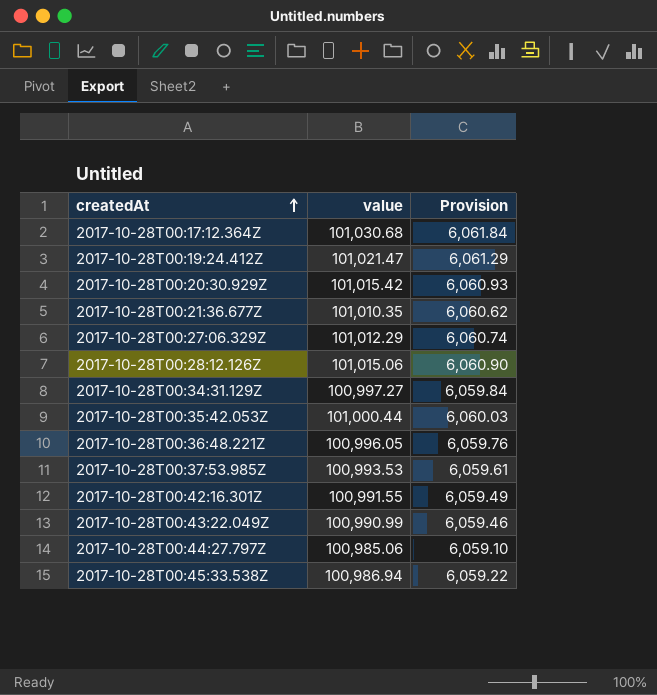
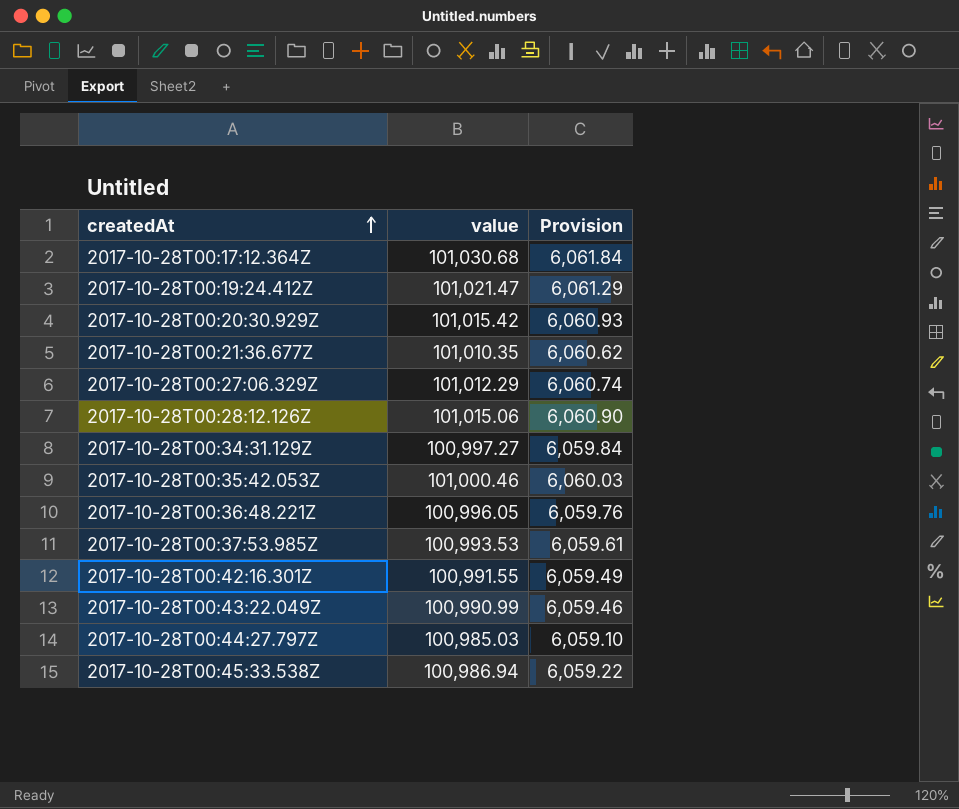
2017-10-28T00:35:42.053Z | value: 101,000.44 -> 101,000.46
2017-10-28T00:44:27.797Z | value: 100,985.06 -> 100,985.03

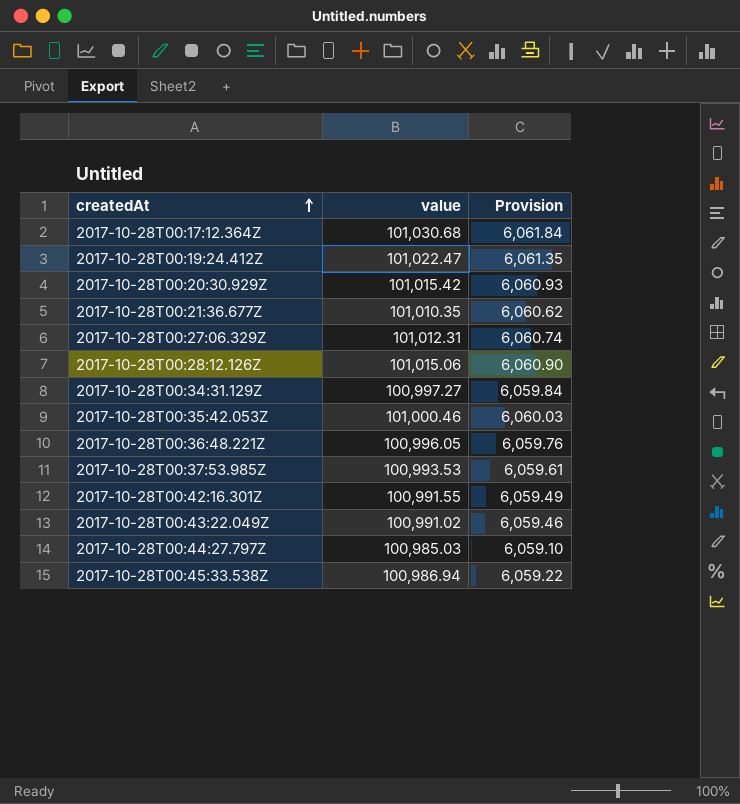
2017-10-28T00:19:24.412Z | value: 101,021.47 -> 101,022.47
2017-10-28T00:19:24.412Z | Provision: 6,061.29 -> 6,061.35
2017-10-28T00:27:06.329Z | value: 101,012.29 -> 101,012.31
2017-10-28T00:43:22.049Z | value: 100,990.99 -> 100,991.02

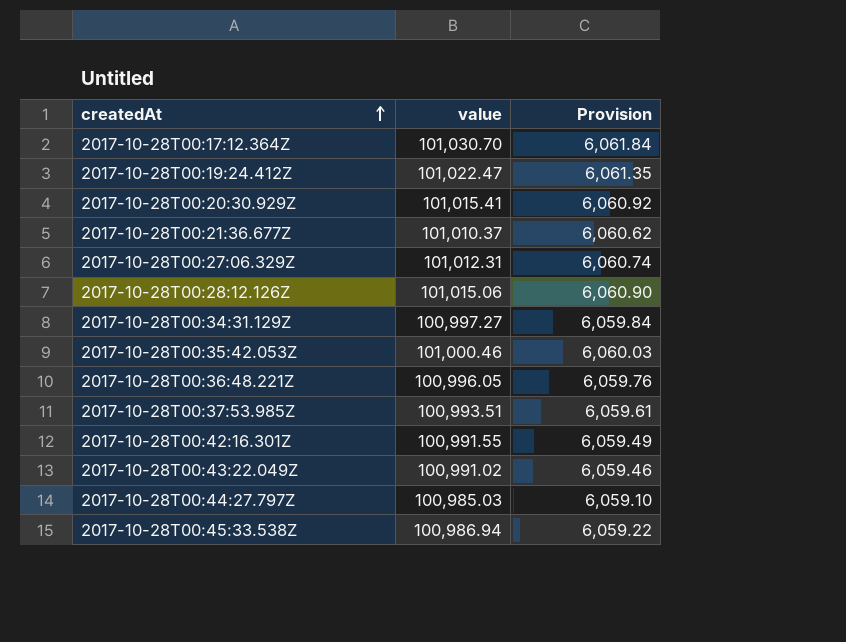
2017-10-28T00:17:12.364Z | value: 101,030.68 -> 101,030.70
2017-10-28T00:20:30.929Z | value: 101,015.42 -> 101,015.41
2017-10-28T00:20:30.929Z | Provision: 6,060.93 -> 6,060.92
2017-10-28T00:21:36.677Z | value: 101,010.35 -> 101,010.37
2017-10-28T00:37:53.985Z | value: 100,993.53 -> 100,993.51

